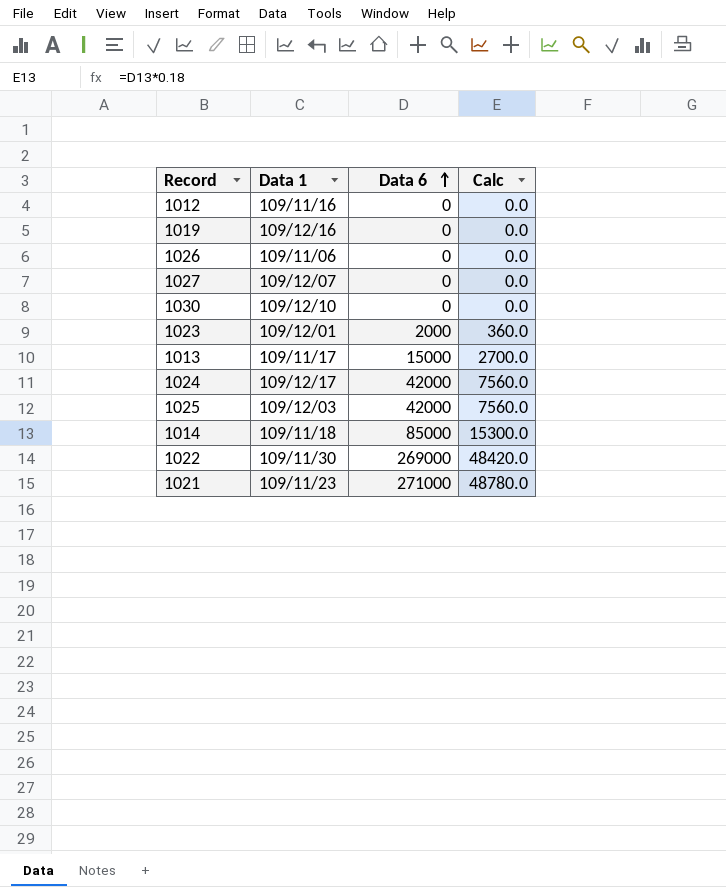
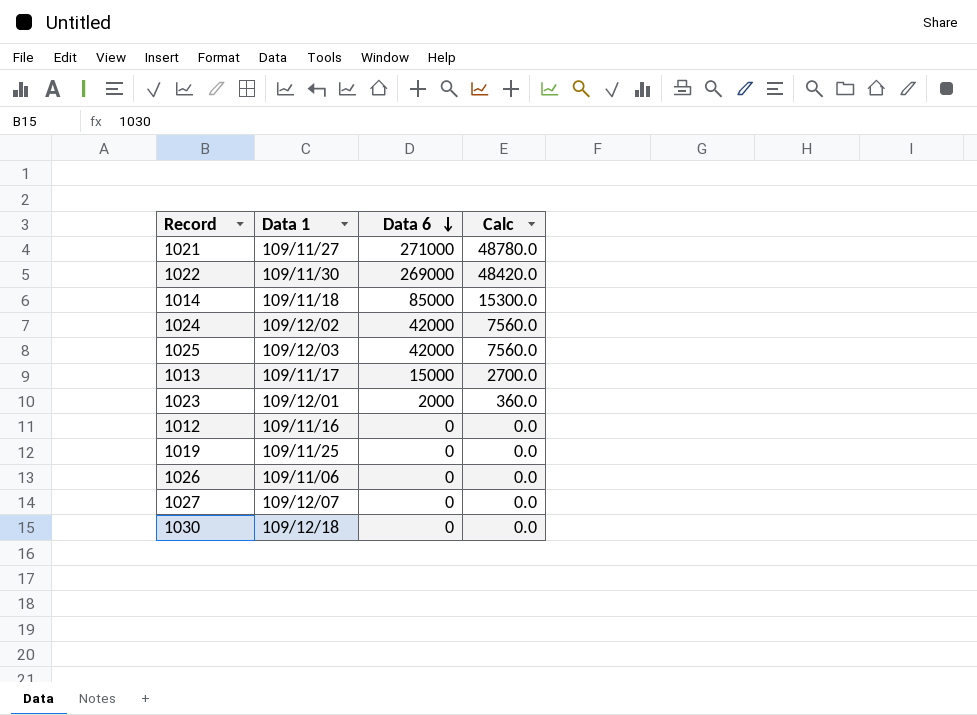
row order: Data 6 ascending -> Data 6 descending
1021 | Data 1: 109/11/23 -> 109/11/27
1024 | Data 1: 109/12/17 -> 109/12/02
1019 | Data 1: 109/12/16 -> 109/11/25
1030 | Data 1: 109/12/10 -> 109/12/18

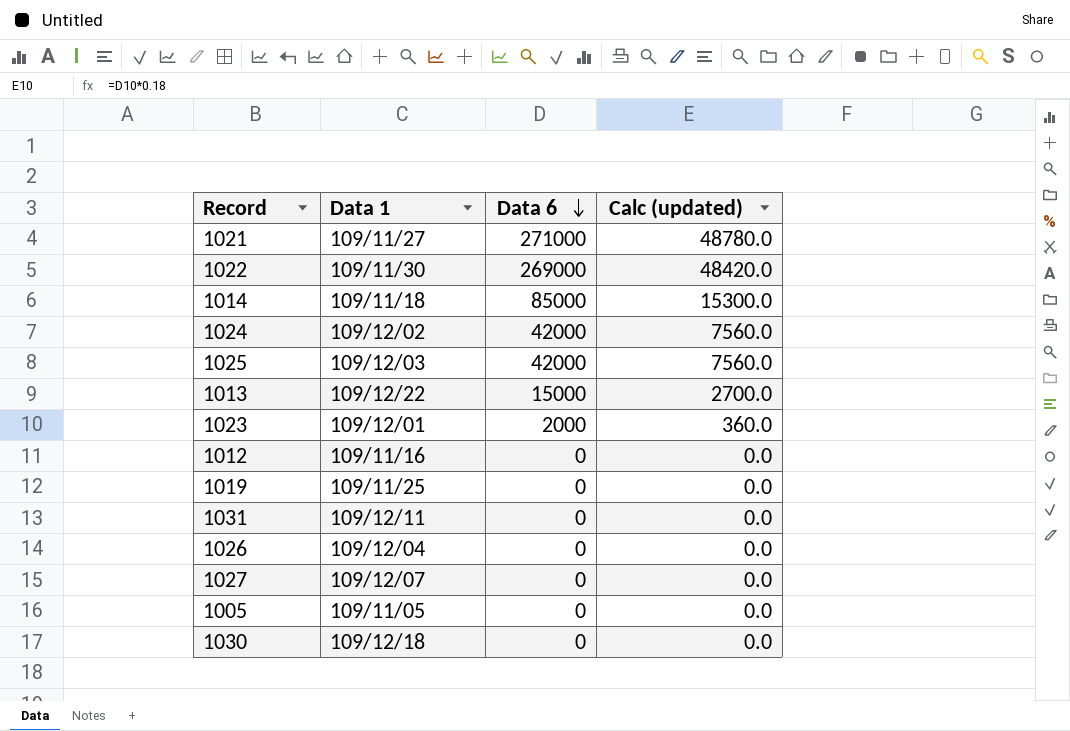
column name: Calc -> Calc (updated)
1013 | Data 1: 109/11/17 -> 109/12/22
row 1031: none -> 109/12/11 | 0 | 0.0
1026 | Data 1: 109/11/06 -> 109/12/04
row 1005: none -> 109/11/05 | 0 | 0.0

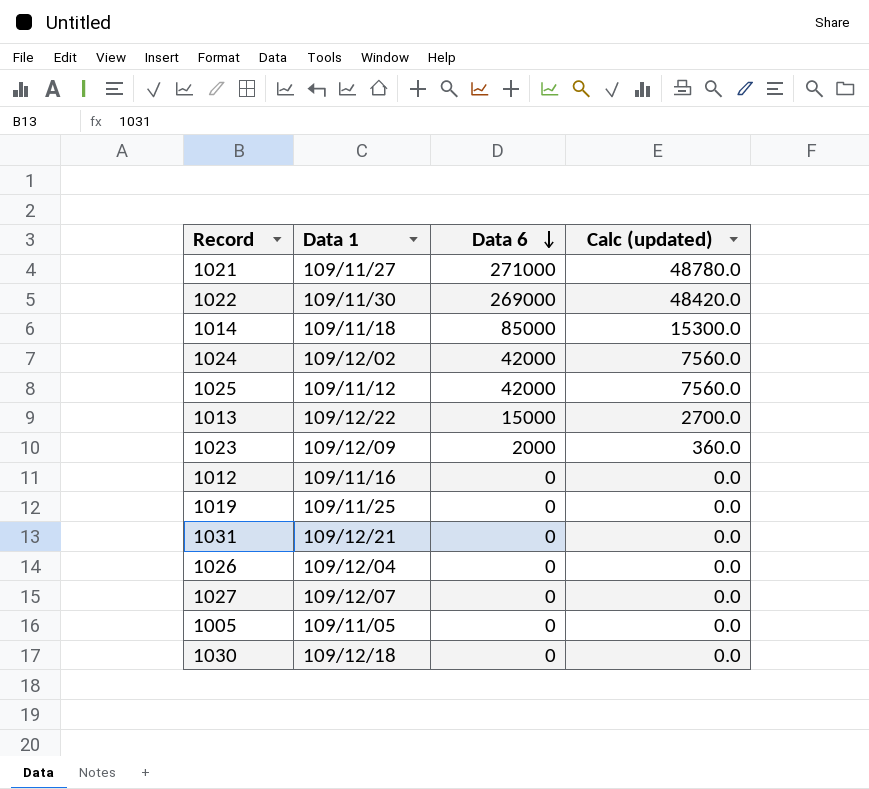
1025 | Data 1: 109/12/03 -> 109/11/12
1023 | Data 1: 109/12/01 -> 109/12/09
1031 | Data 1: 109/12/11 -> 109/12/21

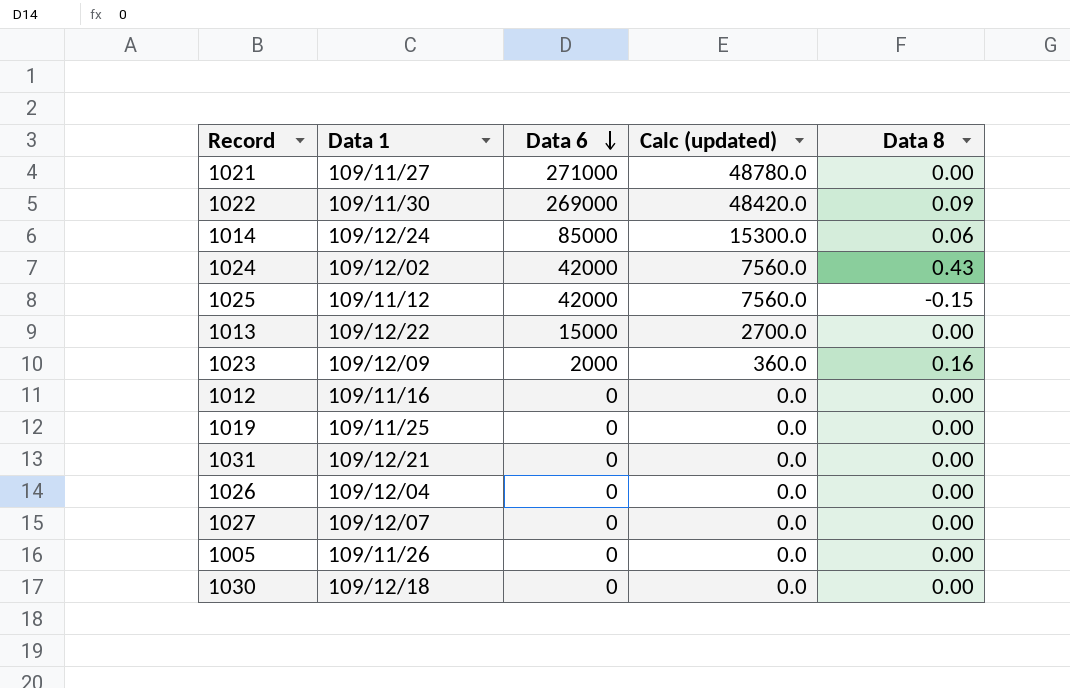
column Data 8 | position: none -> 5
1014 | Data 1: 109/11/18 -> 109/12/24
1005 | Data 1: 109/11/05 -> 109/11/26

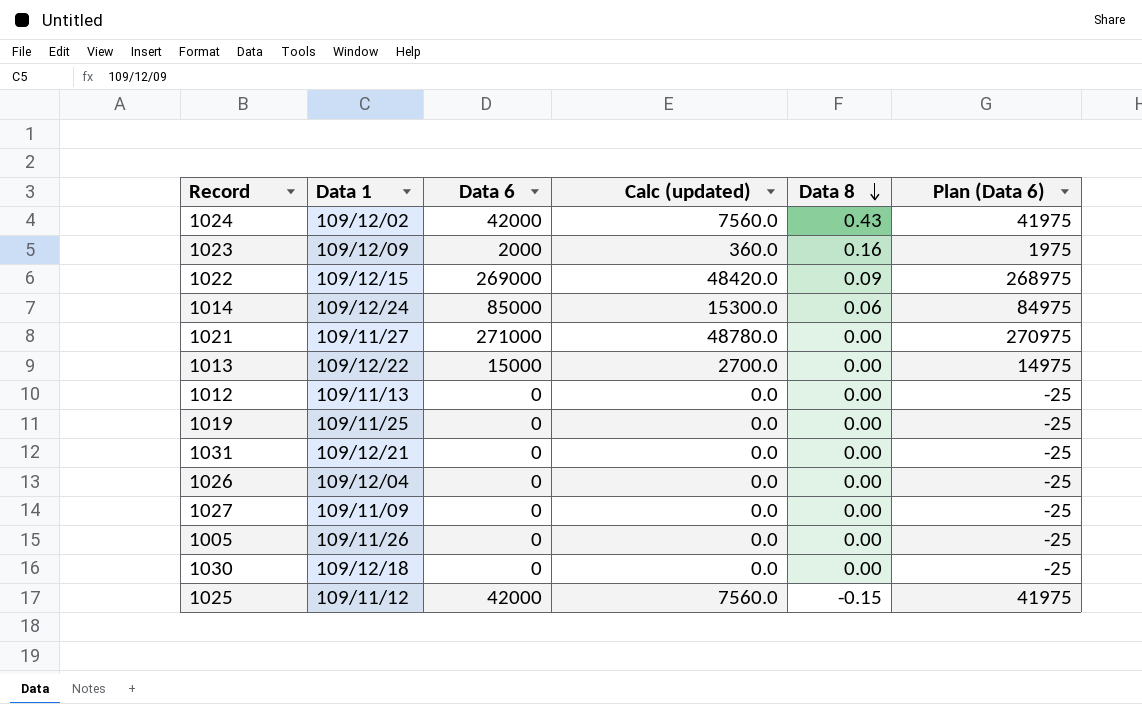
row order: Data 6 descending -> Data 8 descending
column Plan (Data 6) | formula: none -> [Data 6] - 25
1022 | Data 1: 109/11/30 -> 109/12/15
1012 | Data 1: 109/11/16 -> 109/11/13
1027 | Data 1: 109/12/07 -> 109/11/09

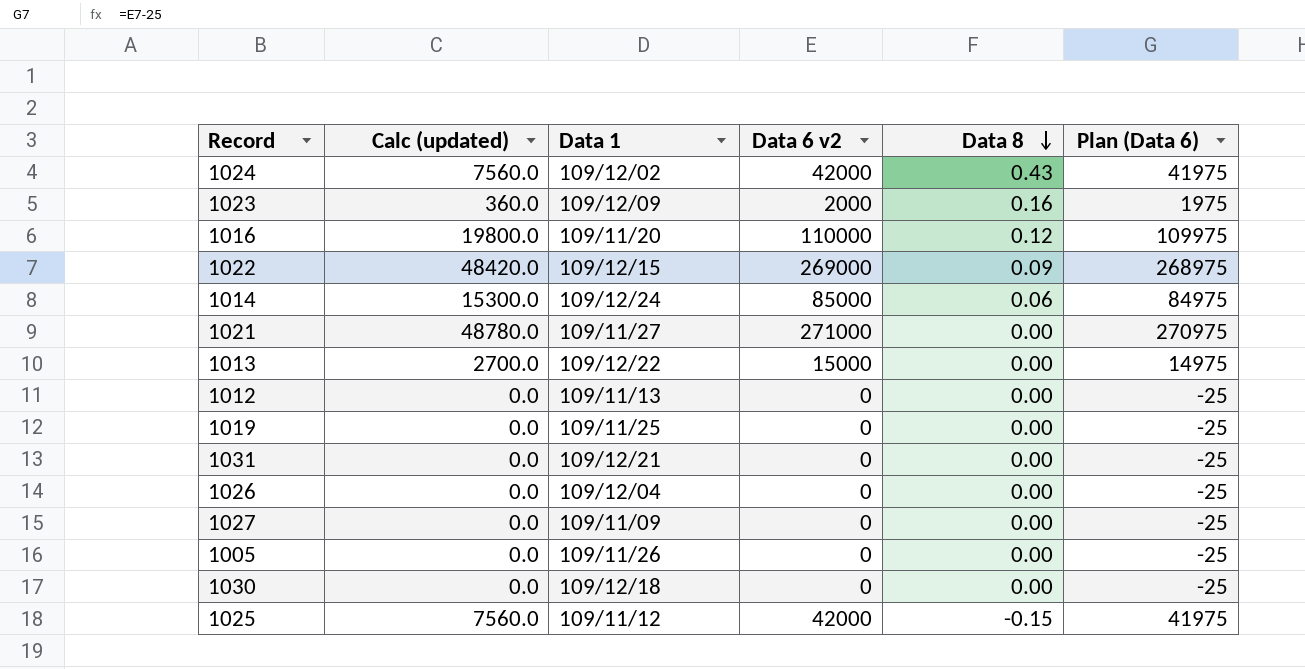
column Calc (updated) | position: 4 -> 2
column name: Data 6 -> Data 6 v2
row 1016: none -> 19800.0 | 109/11/20 | 110000 | 0.12 | 109975

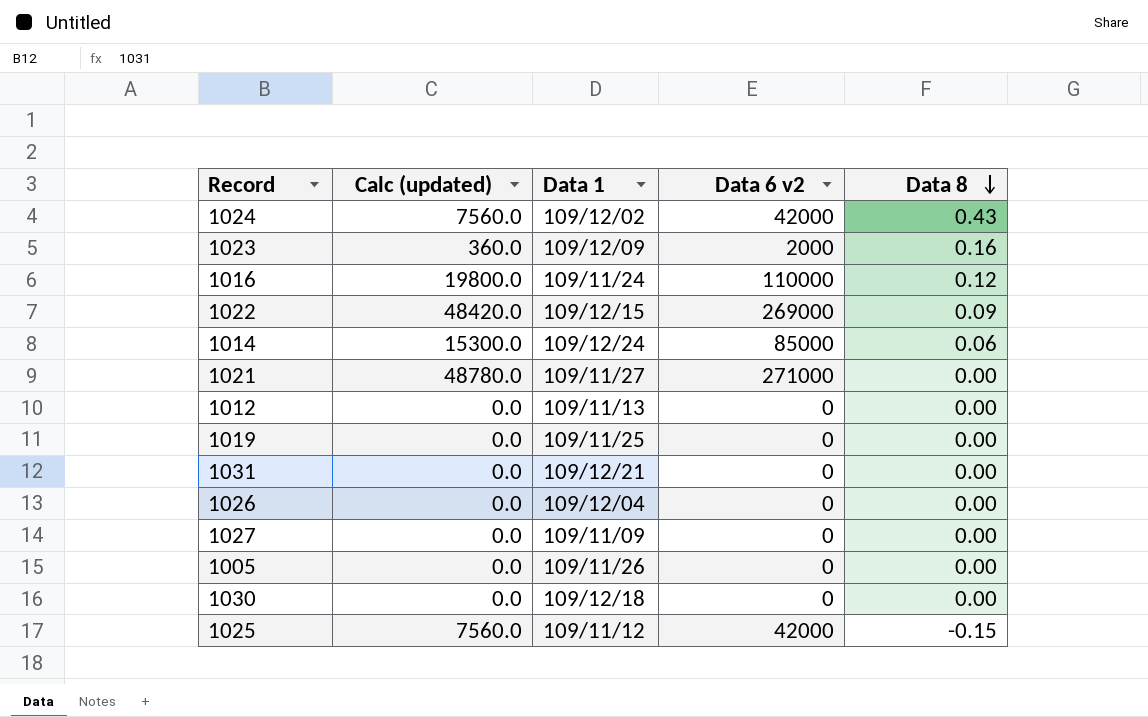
column Plan (Data 6) | formula: [Data 6 v2] - 25 -> none
row 1013: 2700.0 | 109/12/22 | 15000 | 0.00 | 14975 -> none
1016 | Data 1: 109/11/20 -> 109/11/24

